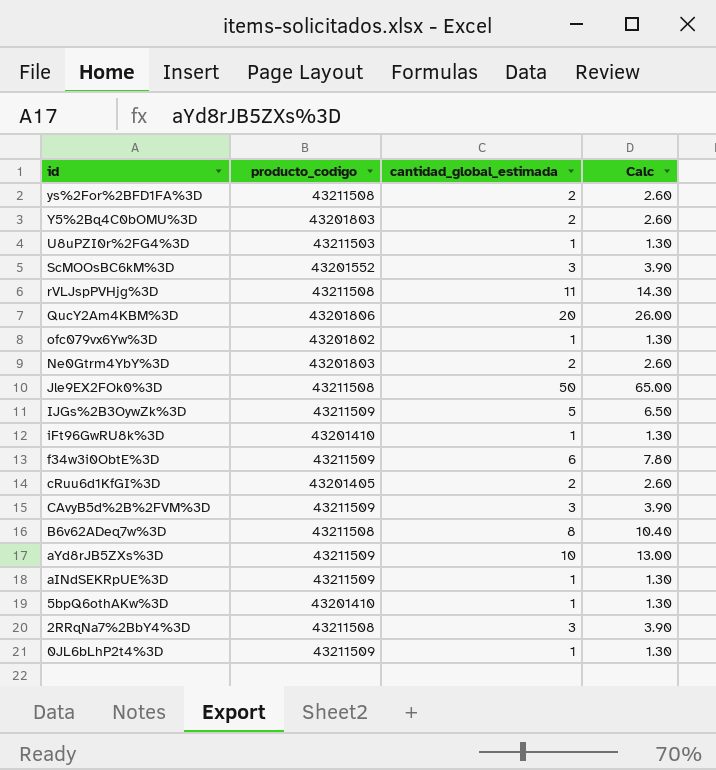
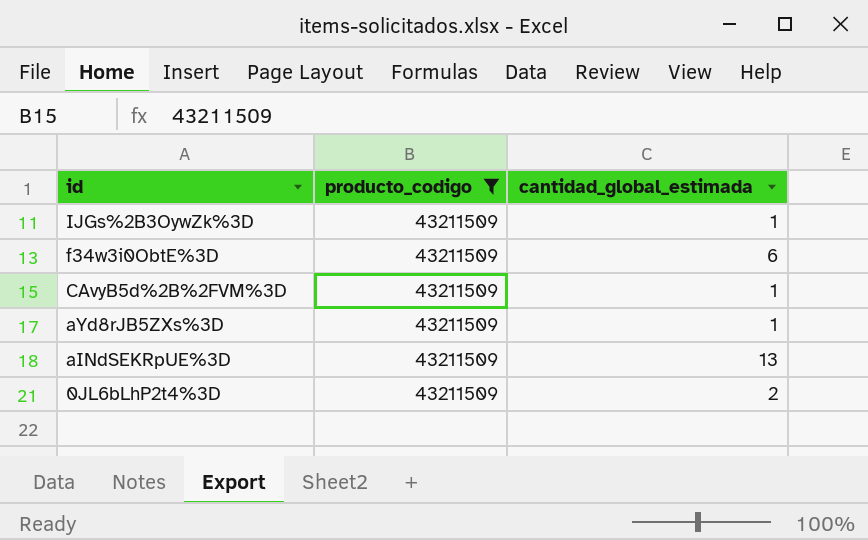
filter: none -> producto_codigo = 43211509
column Calc | formula: [cantidad_global_estimada] * 1.3 -> none
IJGs%2B3OywZk%3D | cantidad_global_estimada: 5 -> 1
CAvyB5d%2B%2FVM%3D | cantidad_global_estimada: 3 -> 1
aYd8rJB5ZXs%3D | cantidad_global_estimada: 10 -> 1
aINdSEKRpUE%3D | cantidad_global_estimada: 1 -> 13
0JL6bLhP2t4%3D | cantidad_global_estimada: 1 -> 2

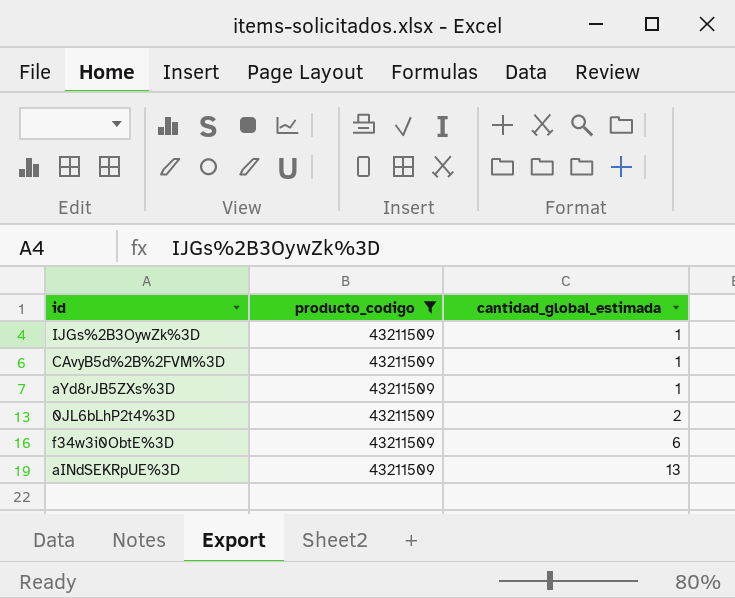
row order: id descending -> cantidad_global_estimada ascending

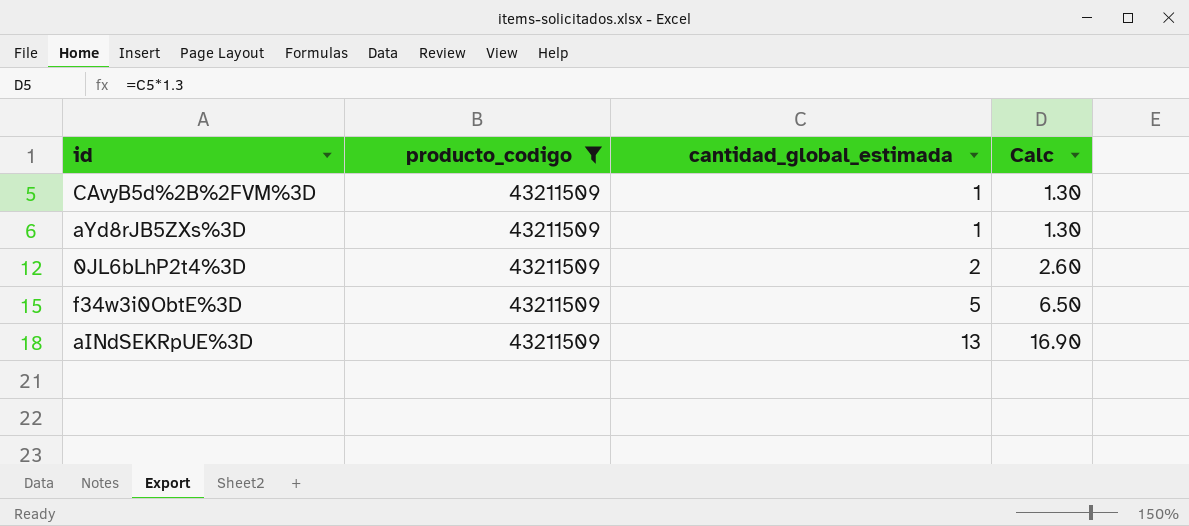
column Calc | formula: none -> [cantidad_global_estimada] * 1.3
row IJGs%2B3OywZk%3D: 43211509 | 1 -> none
f34w3i0ObtE%3D | cantidad_global_estimada: 6 -> 5

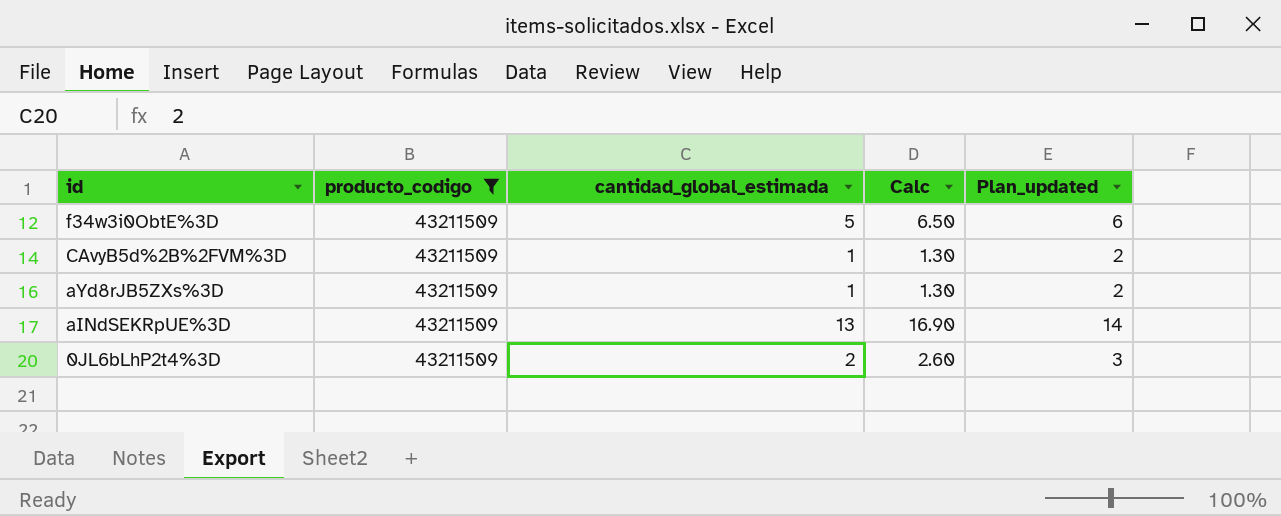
row order: cantidad_global_estimada ascending -> id descending
column Plan_updated | formula: none -> [cantidad_global_estimada] + 1

